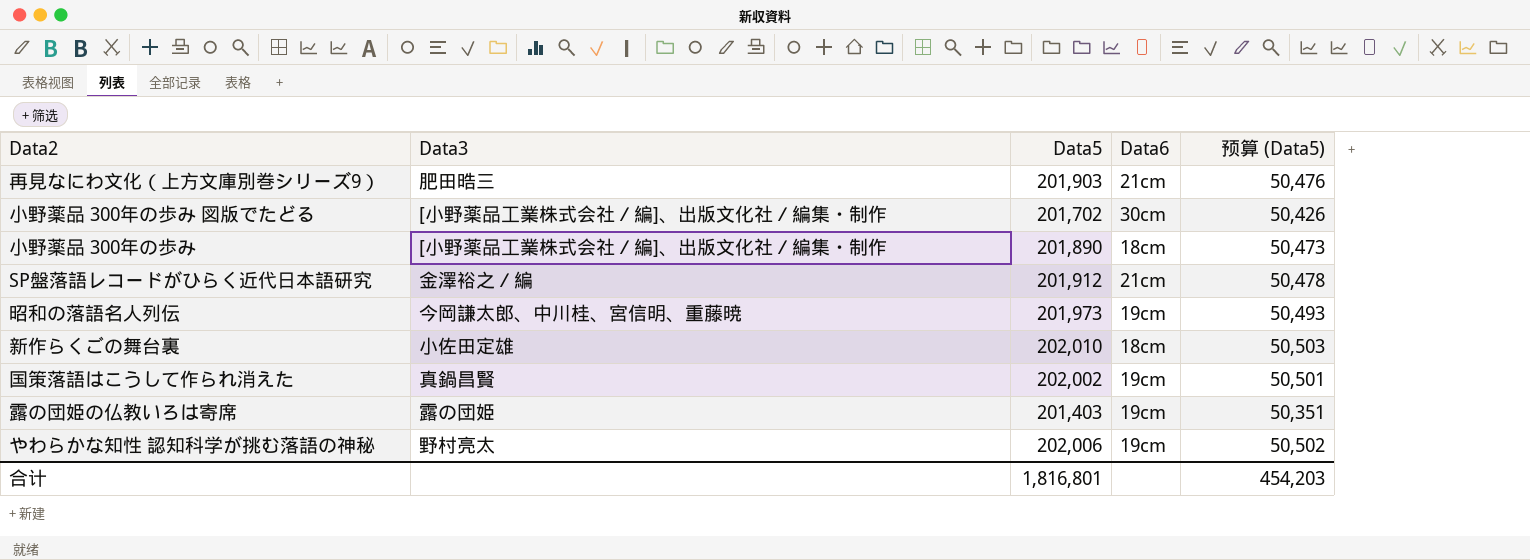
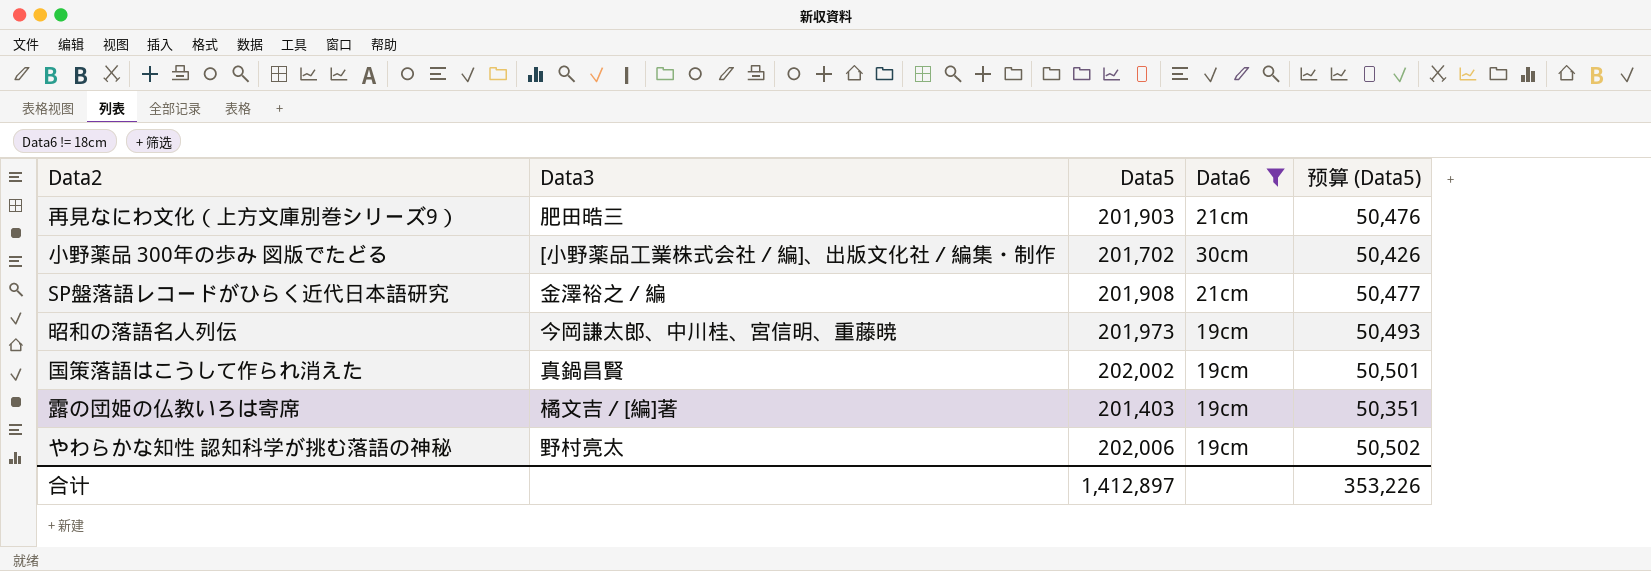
filter: none -> Data6 != 18cm
SP盤落語レコードがひらく近代日本語研究 | Data5: 201,912 -> 201,908
SP盤落語レコードがひらく近代日本語研究 | 预算 (Data5): 50,478 -> 50,477
露の団姫の仏教いろは寄席 | Data3: 露の団姫 -> 橘文吉／[編]著
合计 | Data5: 1,816,801 -> 1,412,897
合计 | 预算 (Data5): 454,203 -> 353,226

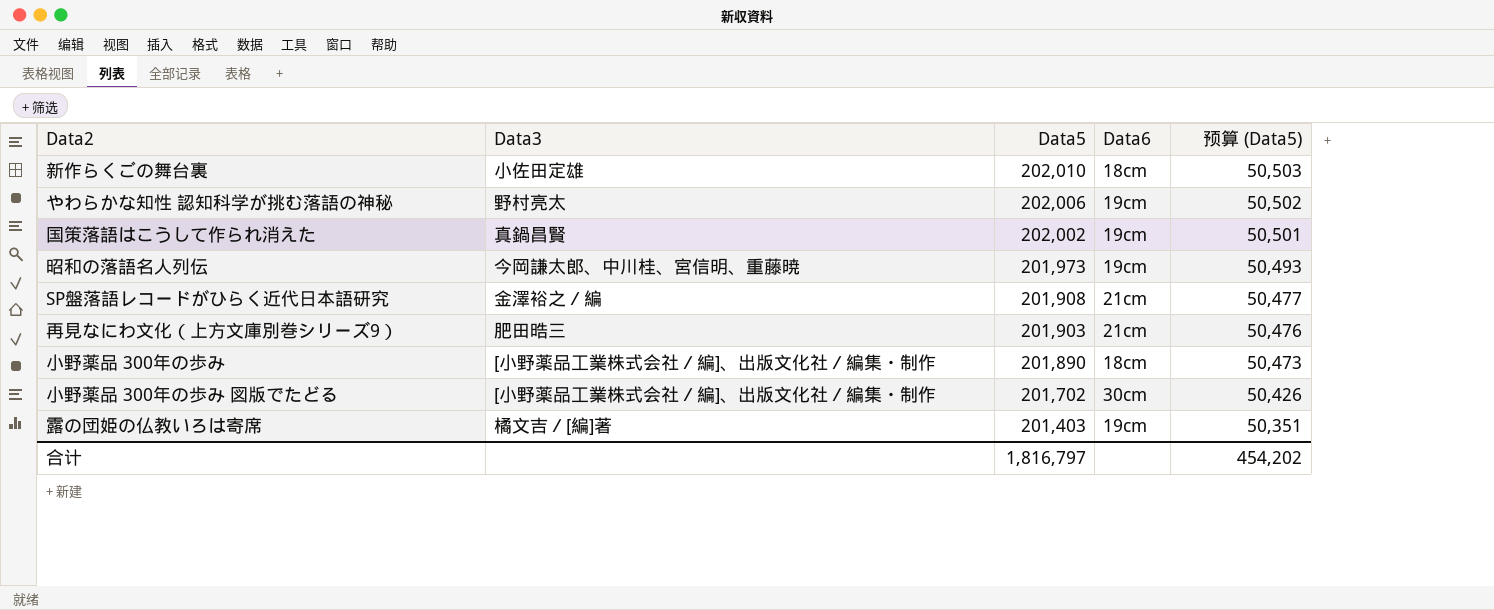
filter: Data6 != 18cm -> none
row order: none -> Data5 descending
合计 | Data5: 1,412,897 -> 1,816,797
合计 | 预算 (Data5): 353,226 -> 454,202

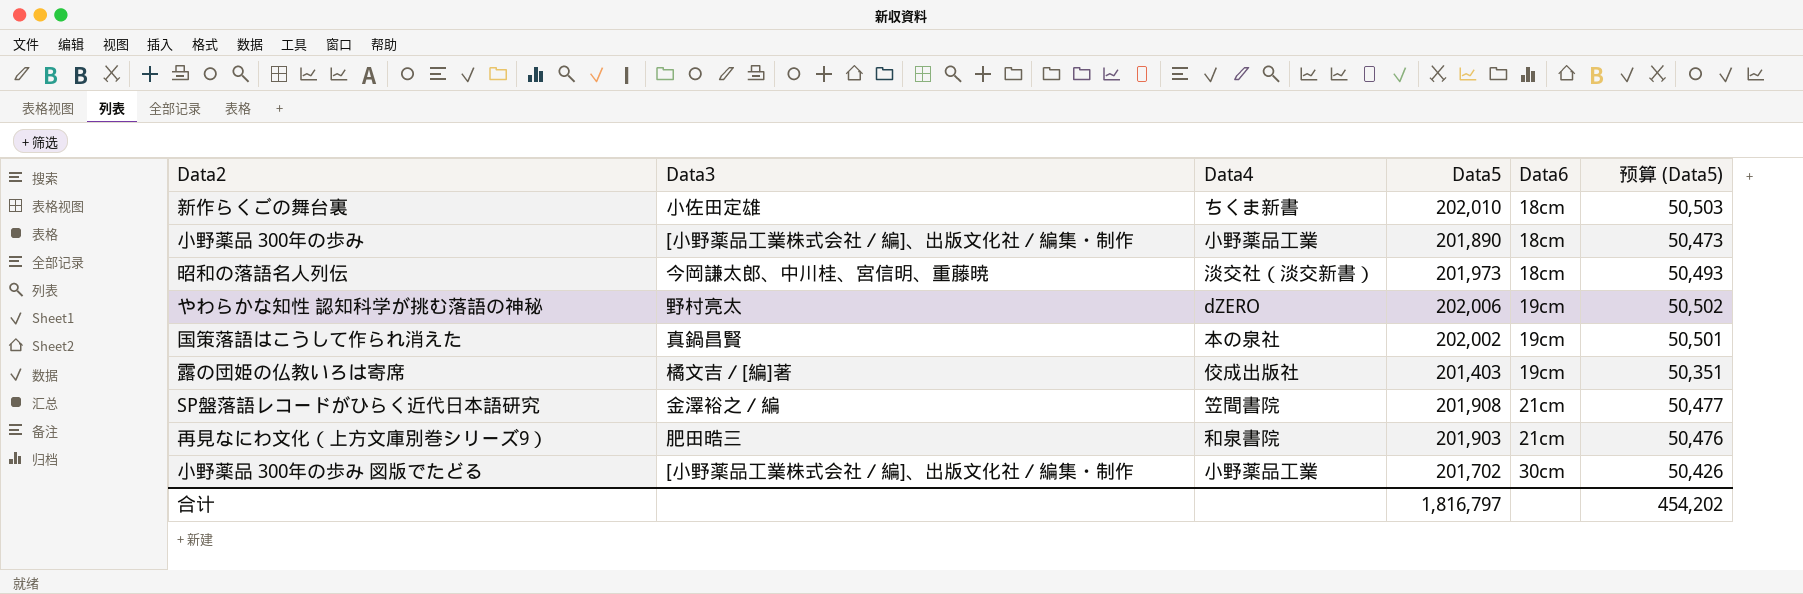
row order: Data5 descending -> Data6 ascending
column Data4 | position: none -> 3
昭和の落語名人列伝 | Data6: 19cm -> 18cm

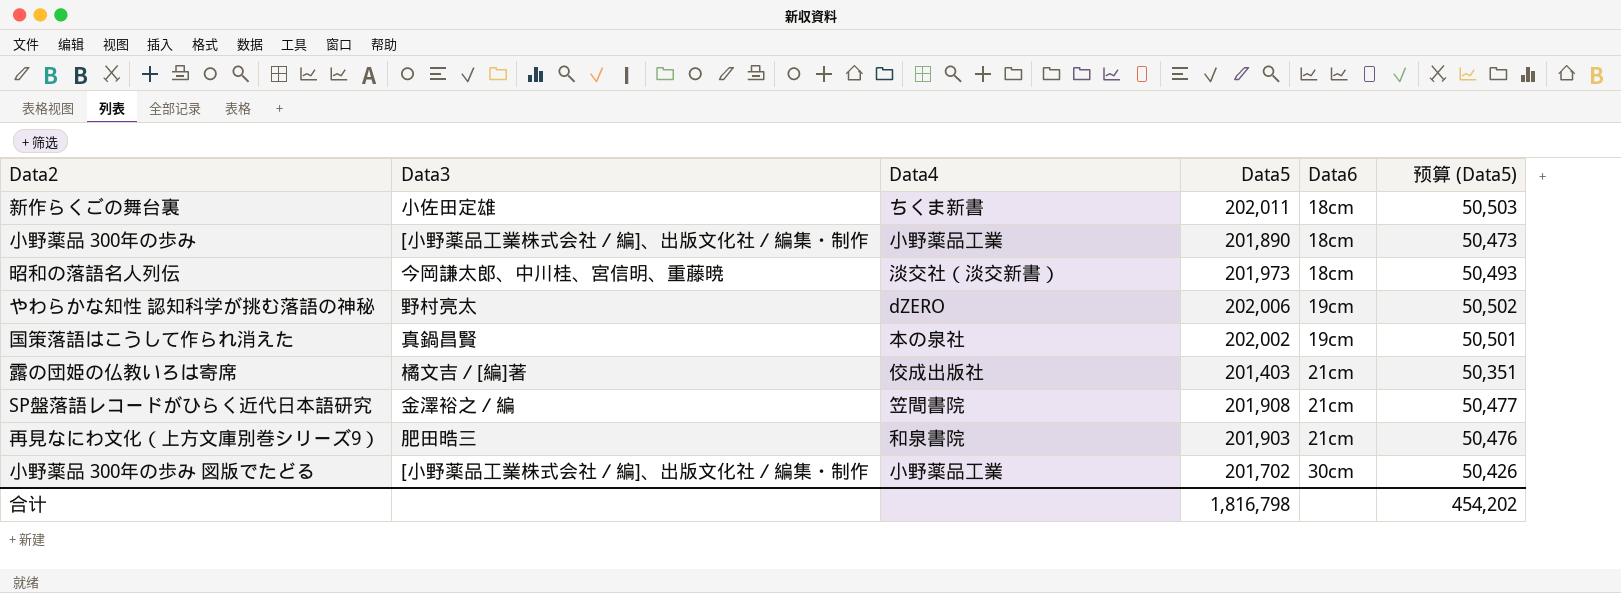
新作らくごの舞台裏 | Data5: 202,010 -> 202,011
露の団姫の仏教いろは寄席 | Data6: 19cm -> 21cm
合计 | Data5: 1,816,797 -> 1,816,798

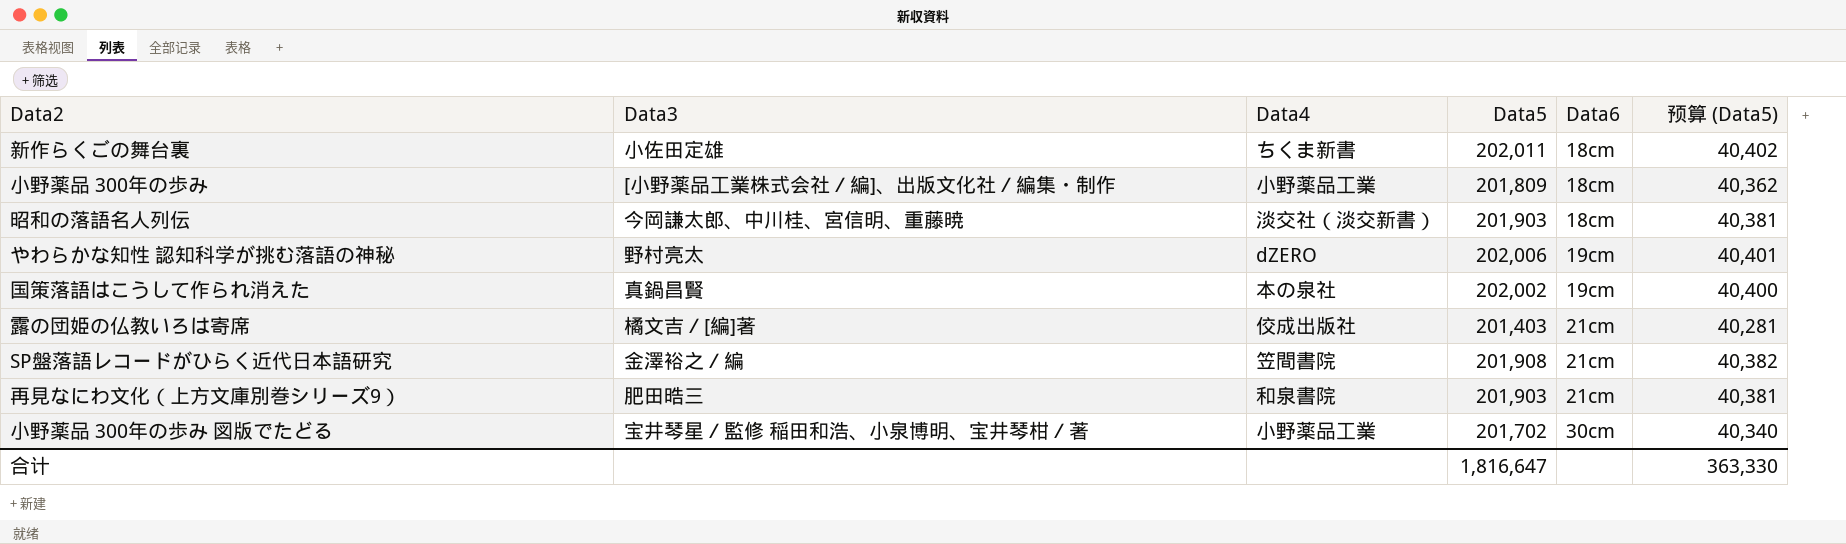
column 预算 (Data5) | formula: [Data5] * 0.25 -> [Data5] * 0.2
小野薬品 300年の歩み | Data5: 201,890 -> 201,809
昭和の落語名人列伝 | Data5: 201,973 -> 201,903
小野薬品 300年の歩み 図版でたどる | Data3: [小野薬品工業株式会社／編]、出版文化社／編集・制作 -> 宝井琴星／監修 稲田和浩、小泉博明、宝井琴柑／著
合计 | Data5: 1,816,798 -> 1,816,647
合计 | 预算 (Data5): 454,202 -> 363,330

